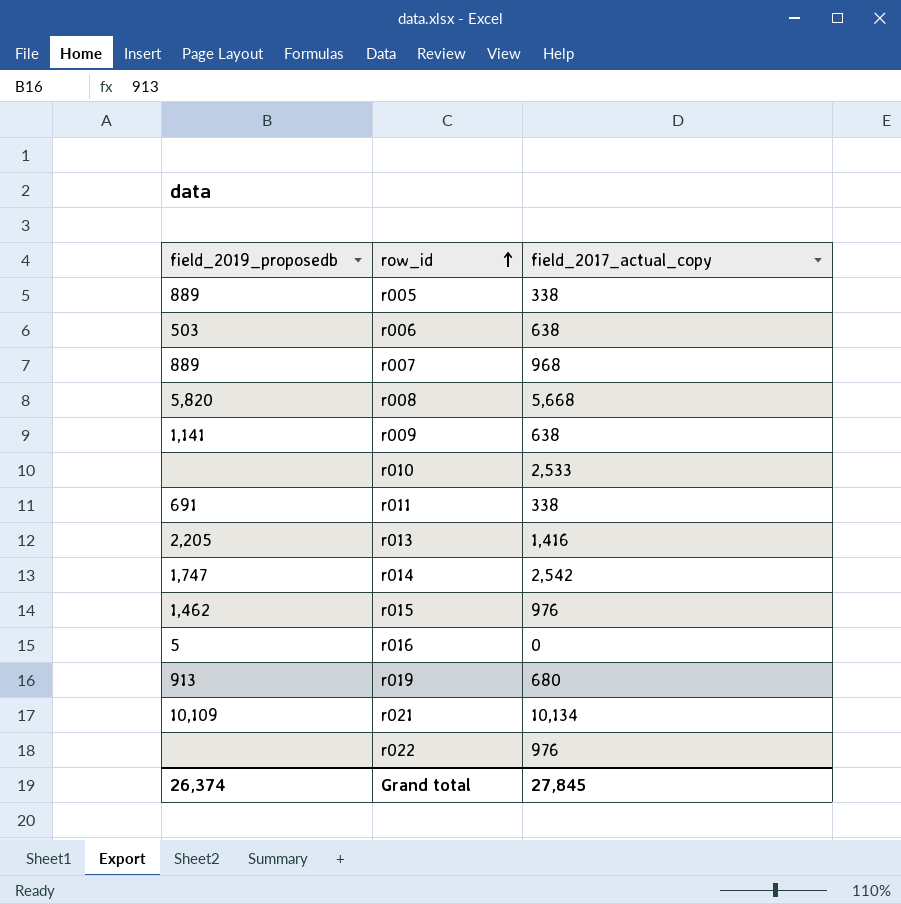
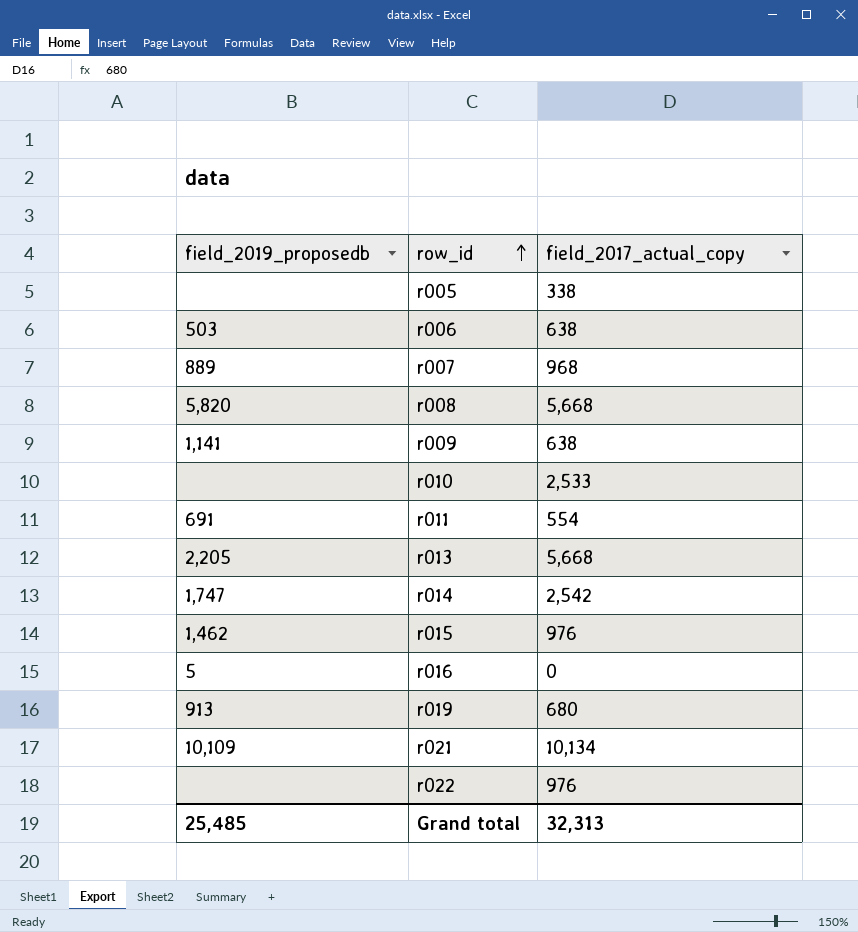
r005 | field_2019_proposedb: 889 -> none
r011 | field_2017_actual_copy: 338 -> 554
r013 | field_2017_actual_copy: 1,416 -> 5,668
Grand total | field_2019_proposedb: 26,374 -> 25,485
Grand total | field_2017_actual_copy: 27,845 -> 32,313

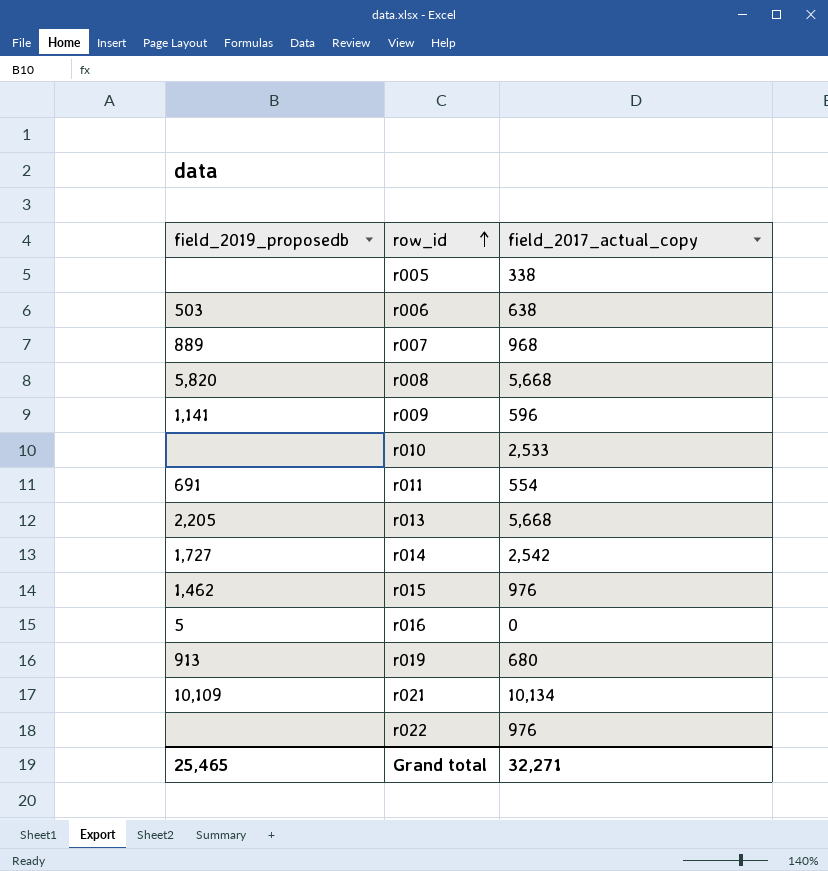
r009 | field_2017_actual_copy: 638 -> 596
r014 | field_2019_proposedb: 1,747 -> 1,727
Grand total | field_2019_proposedb: 25,485 -> 25,465
Grand total | field_2017_actual_copy: 32,313 -> 32,271

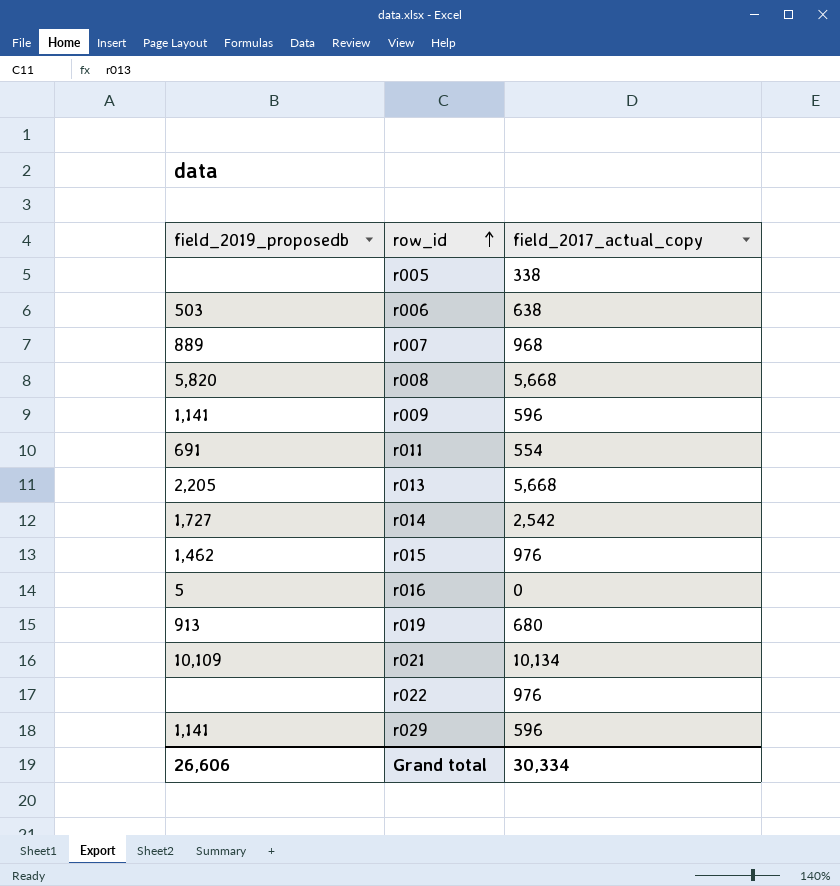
row r010: none | 2,533 -> none
row r029: none -> 1,141 | 596
Grand total | field_2019_proposedb: 25,465 -> 26,606
Grand total | field_2017_actual_copy: 32,271 -> 30,334

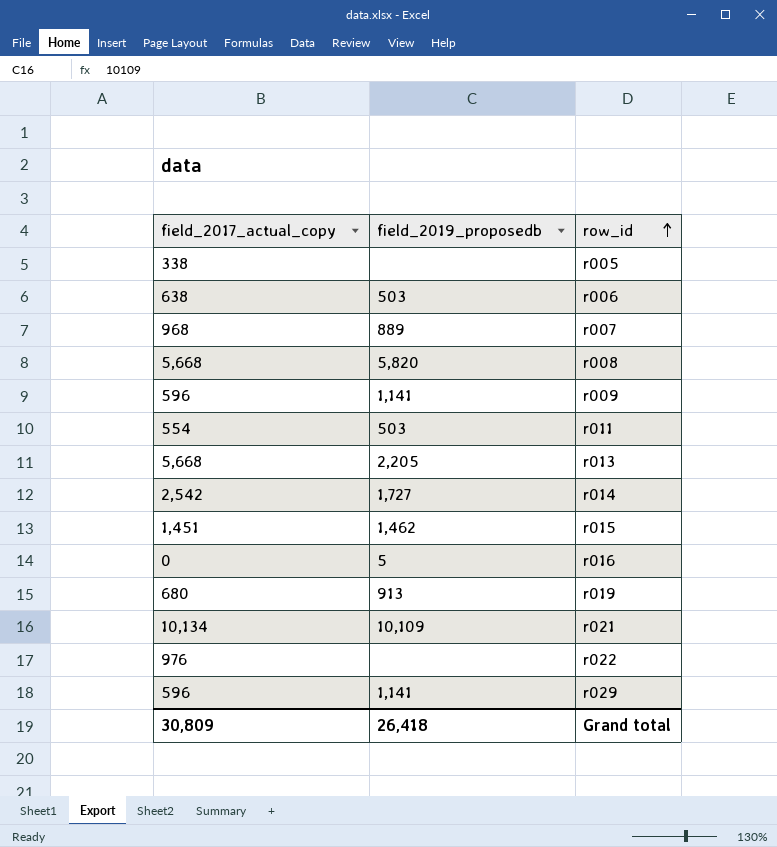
column field_2017_actual_copy | position: 3 -> 1
r011 | field_2019_proposedb: 691 -> 503
r015 | field_2017_actual_copy: 976 -> 1,451
Grand total | field_2017_actual_copy: 30,334 -> 30,809
Grand total | field_2019_proposedb: 26,606 -> 26,418

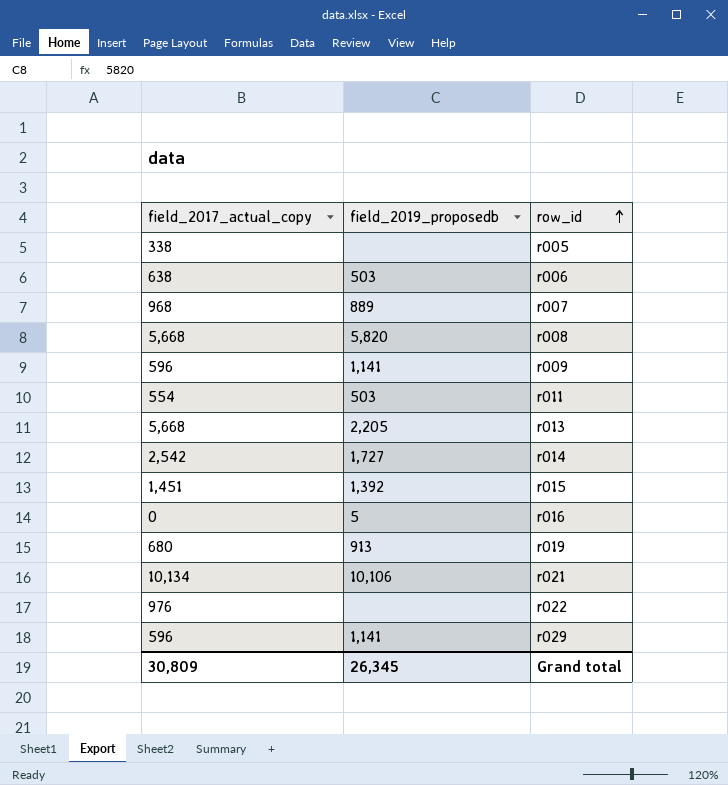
r015 | field_2019_proposedb: 1,462 -> 1,392
r021 | field_2019_proposedb: 10,109 -> 10,106
Grand total | field_2019_proposedb: 26,418 -> 26,345

